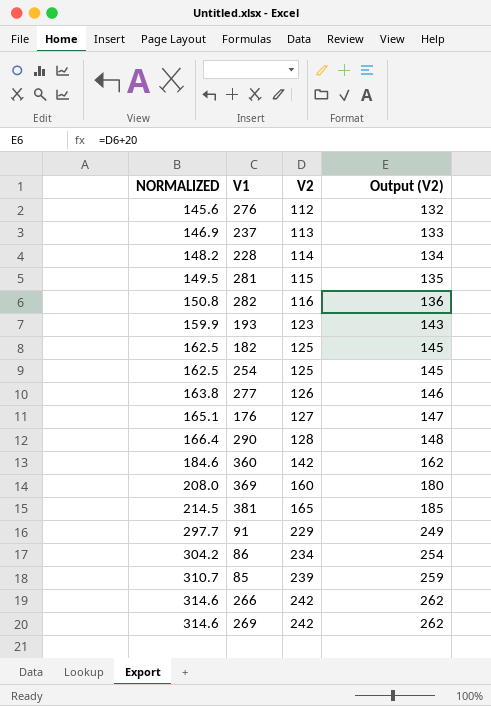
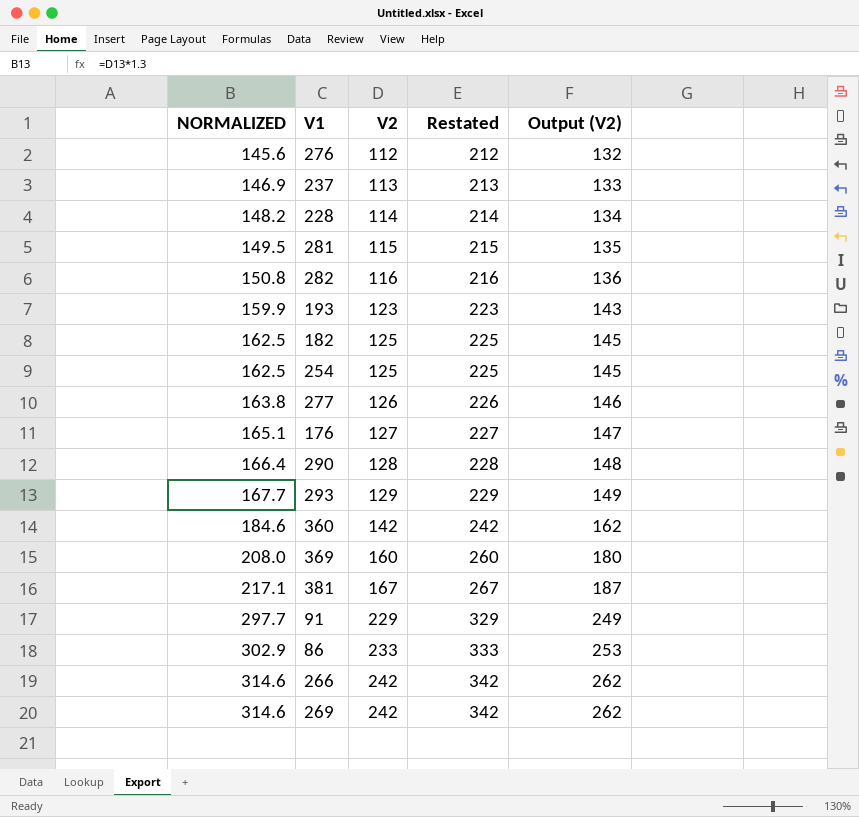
column Restated | formula: none -> [V2] + 100
row 85: 310.7 | 239 | 259 -> none
row 293: none -> 167.7 | 129 | 229 | 149
381 | NORMALIZED: 214.5 -> 217.1
381 | V2: 165 -> 167
381 | Output (V2): 185 -> 187
86 | NORMALIZED: 304.2 -> 302.9
86 | V2: 234 -> 233
86 | Output (V2): 254 -> 253

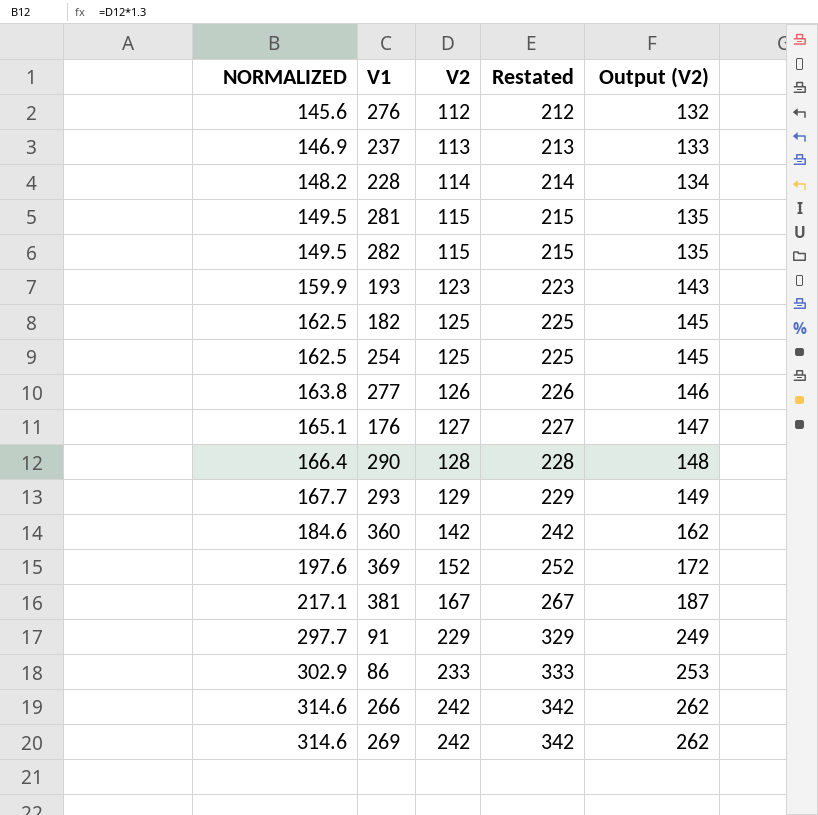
282 | NORMALIZED: 150.8 -> 149.5
282 | V2: 116 -> 115
282 | Restated: 216 -> 215
282 | Output (V2): 136 -> 135
369 | NORMALIZED: 208.0 -> 197.6
369 | V2: 160 -> 152
369 | Restated: 260 -> 252
369 | Output (V2): 180 -> 172

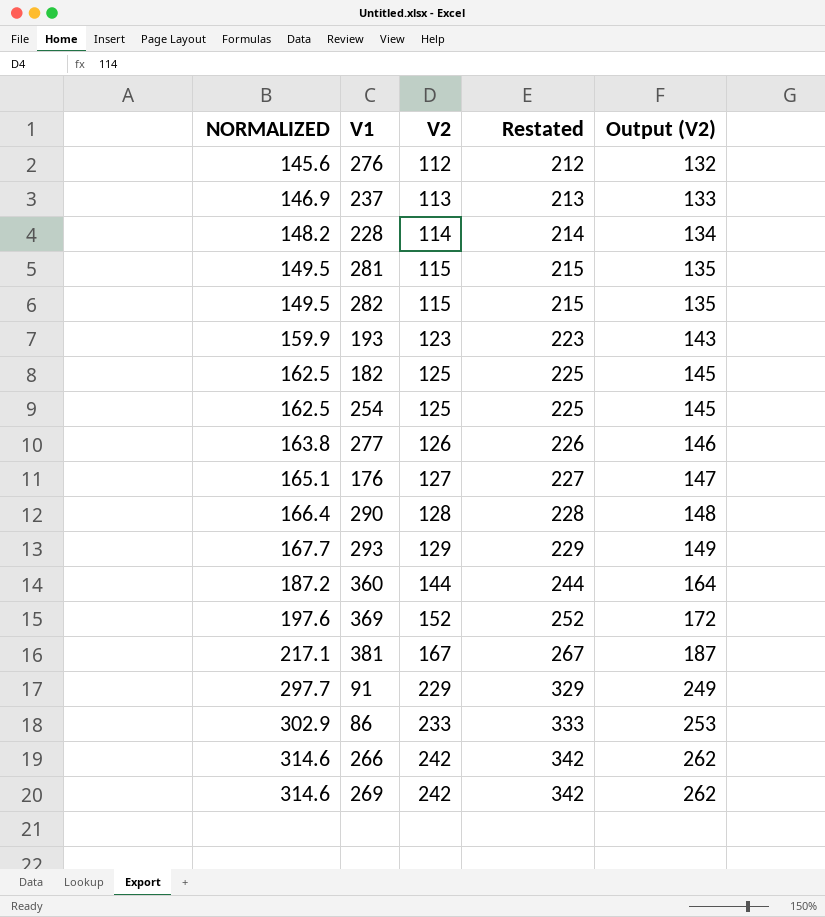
360 | NORMALIZED: 184.6 -> 187.2
360 | V2: 142 -> 144
360 | Restated: 242 -> 244
360 | Output (V2): 162 -> 164

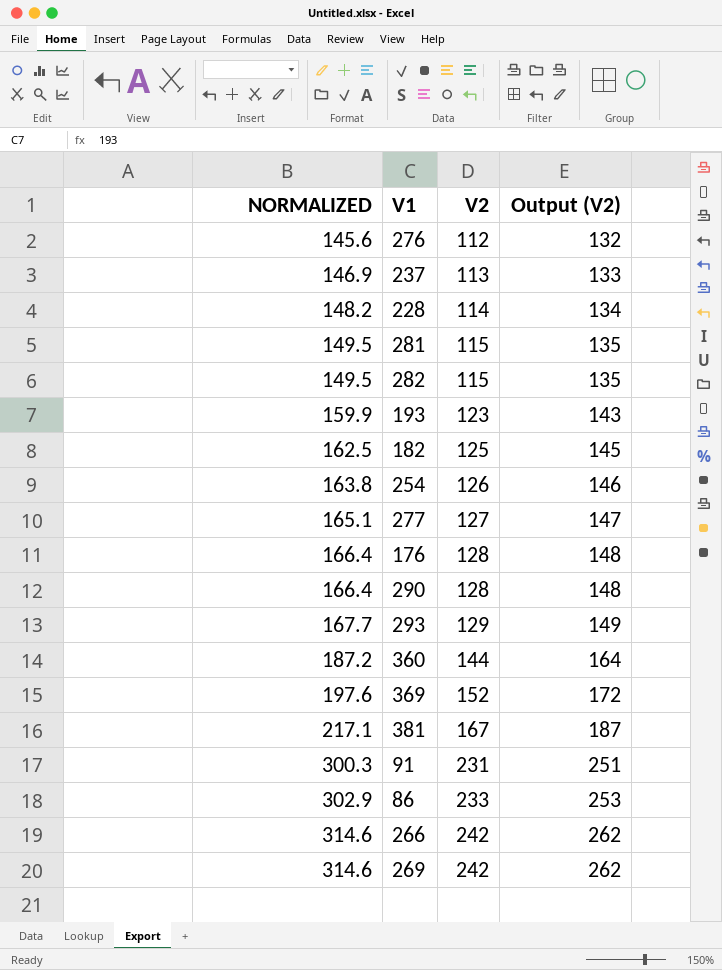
column Restated | formula: [V2] + 100 -> none
254 | NORMALIZED: 162.5 -> 163.8
254 | V2: 125 -> 126
254 | Output (V2): 145 -> 146
277 | NORMALIZED: 163.8 -> 165.1
277 | V2: 126 -> 127
277 | Output (V2): 146 -> 147
176 | NORMALIZED: 165.1 -> 166.4
176 | V2: 127 -> 128
176 | Output (V2): 147 -> 148
91 | NORMALIZED: 297.7 -> 300.3
91 | V2: 229 -> 231
91 | Output (V2): 249 -> 251

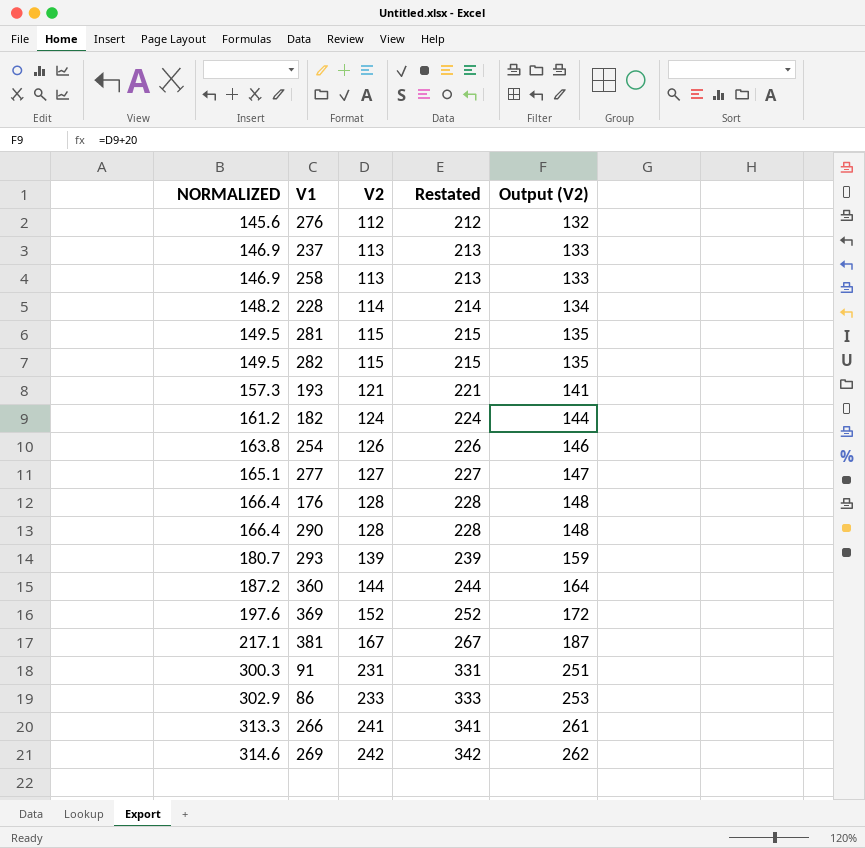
column Restated | formula: none -> [V2] + 100
row 258: none -> 146.9 | 113 | 213 | 133
193 | NORMALIZED: 159.9 -> 157.3
193 | V2: 123 -> 121
193 | Output (V2): 143 -> 141
182 | NORMALIZED: 162.5 -> 161.2
182 | V2: 125 -> 124
182 | Output (V2): 145 -> 144
293 | NORMALIZED: 167.7 -> 180.7
293 | V2: 129 -> 139
293 | Output (V2): 149 -> 159
266 | NORMALIZED: 314.6 -> 313.3
266 | V2: 242 -> 241
266 | Output (V2): 262 -> 261

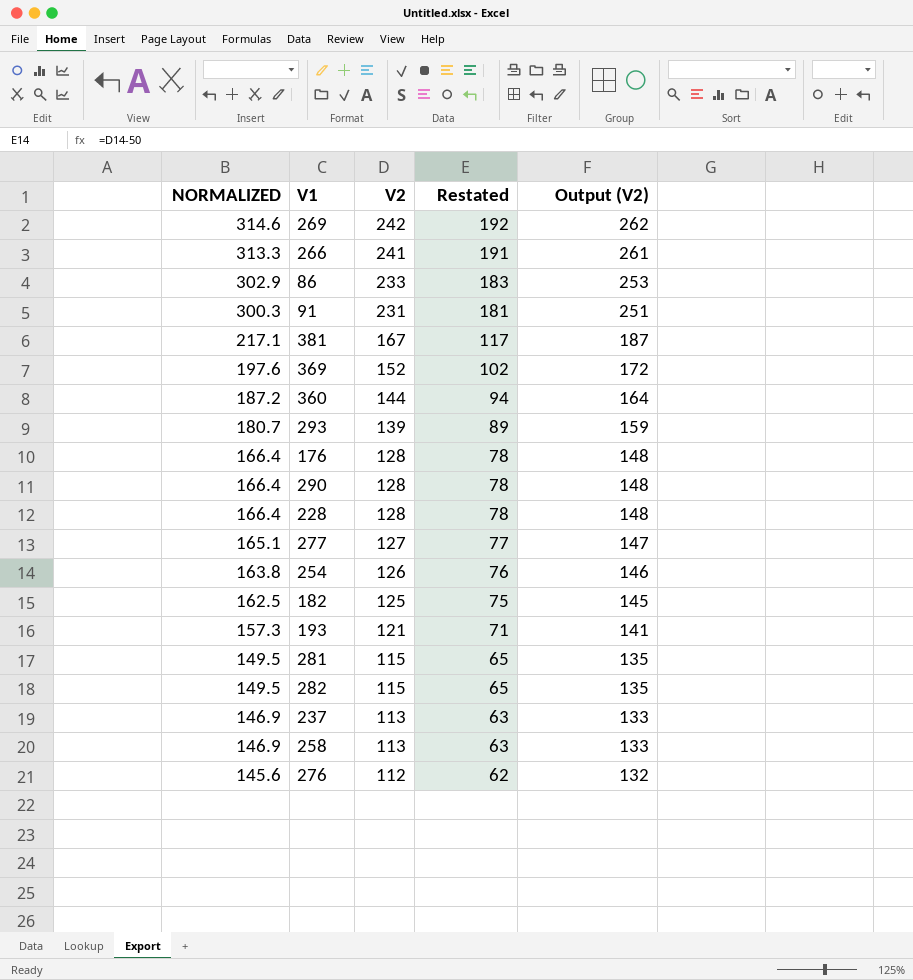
row order: NORMALIZED ascending -> NORMALIZED descending
column Restated | formula: [V2] + 100 -> [V2] - 50
228 | NORMALIZED: 148.2 -> 166.4
228 | V2: 114 -> 128
228 | Output (V2): 134 -> 148
182 | NORMALIZED: 161.2 -> 162.5
182 | V2: 124 -> 125
182 | Output (V2): 144 -> 145

